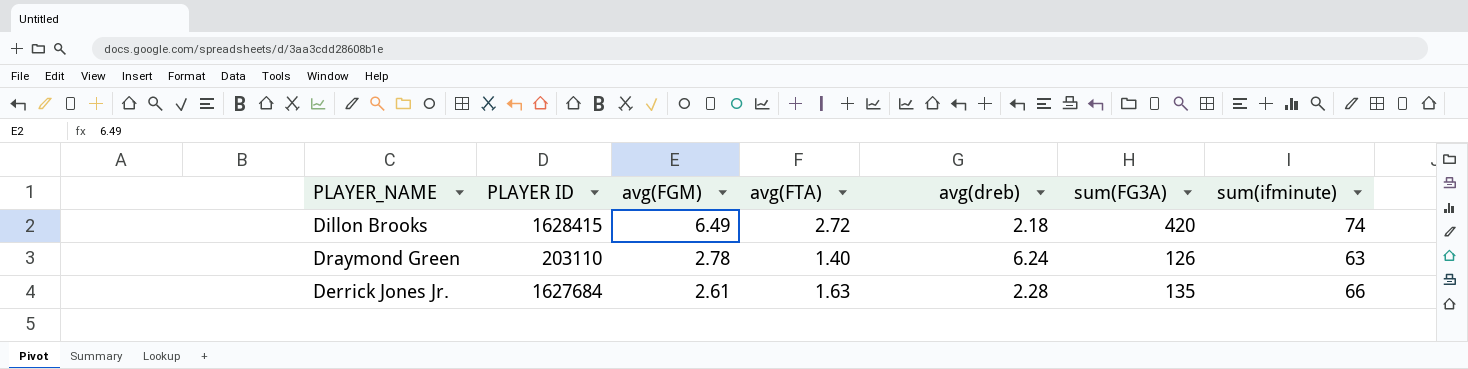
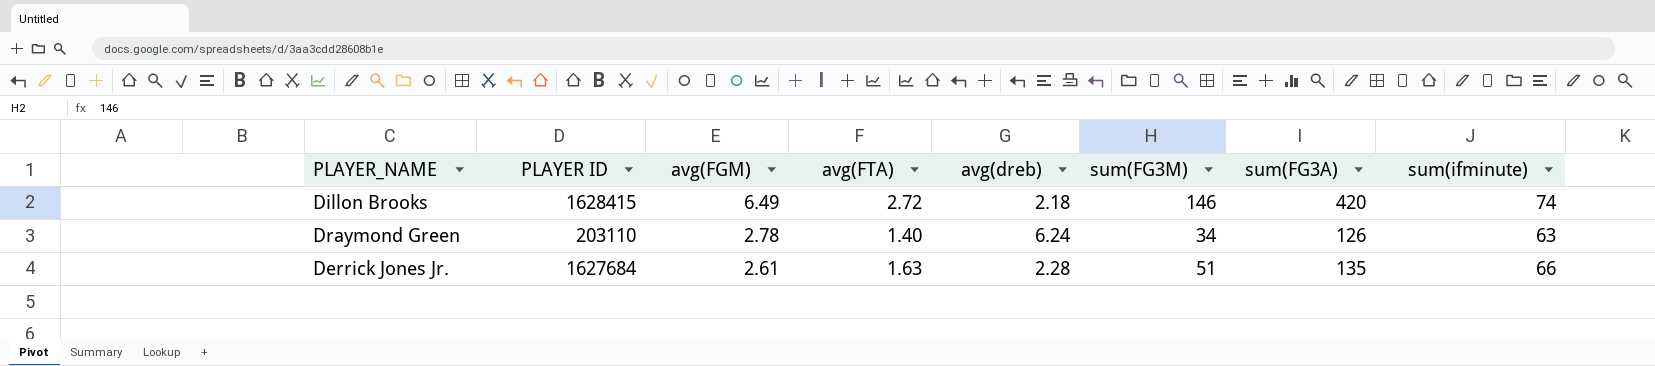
column sum(FG3M) | position: none -> 6

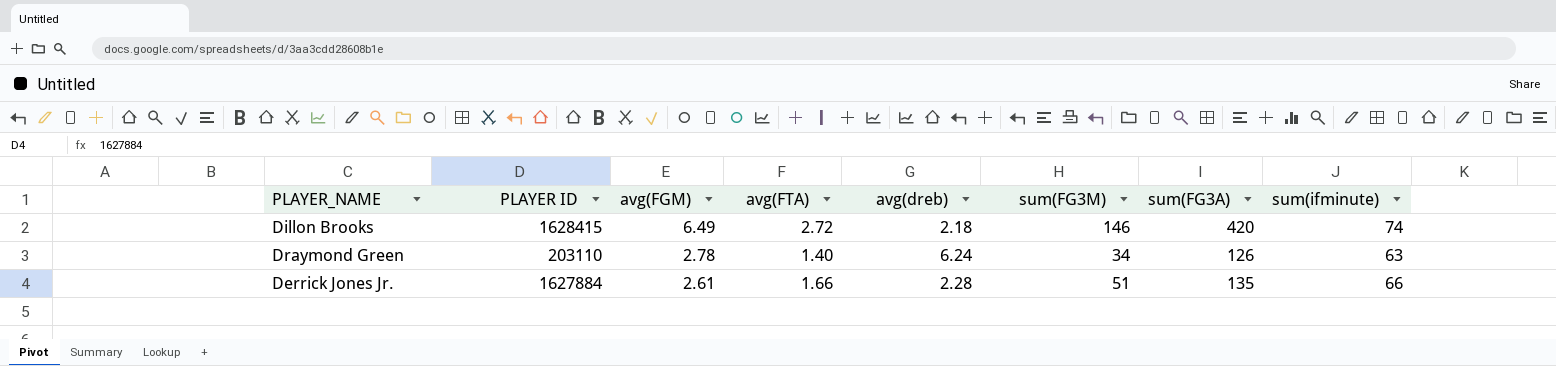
Derrick Jones Jr. | PLAYER ID: 1627684 -> 1627884
Derrick Jones Jr. | avg(FTA): 1.63 -> 1.66

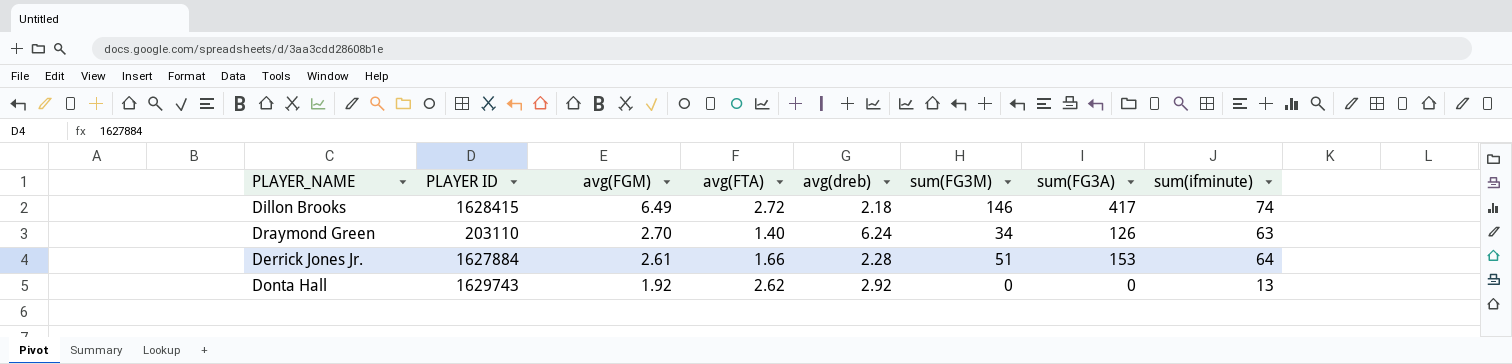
Dillon Brooks | sum(FG3A): 420 -> 417
Draymond Green | avg(FGM): 2.78 -> 2.70
Derrick Jones Jr. | sum(FG3A): 135 -> 153
Derrick Jones Jr. | sum(ifminute): 66 -> 64
row Donta Hall: none -> 1629743 | 1.92 | 2.62 | 2.92 | 0 | 0 | 13

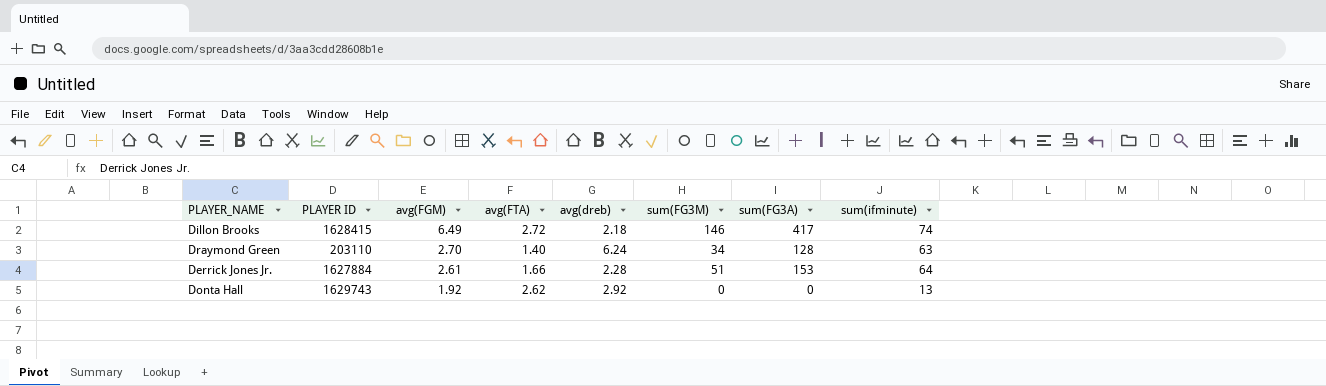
Draymond Green | sum(FG3A): 126 -> 128

